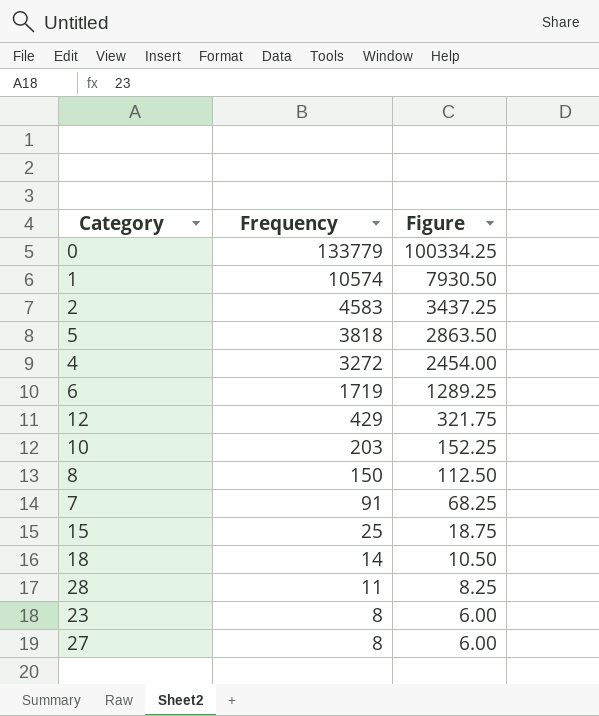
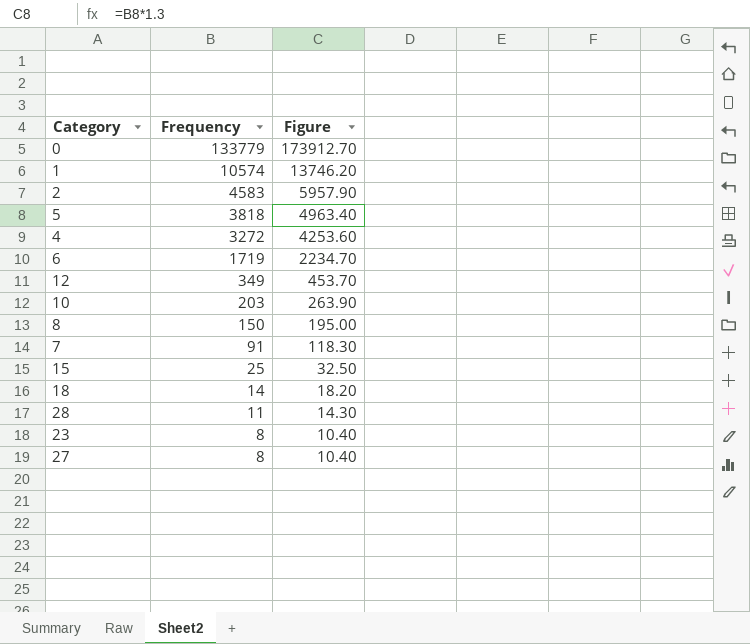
column Figure | formula: [Frequency] * 0.75 -> [Frequency] * 1.3
12 | Frequency: 429 -> 349

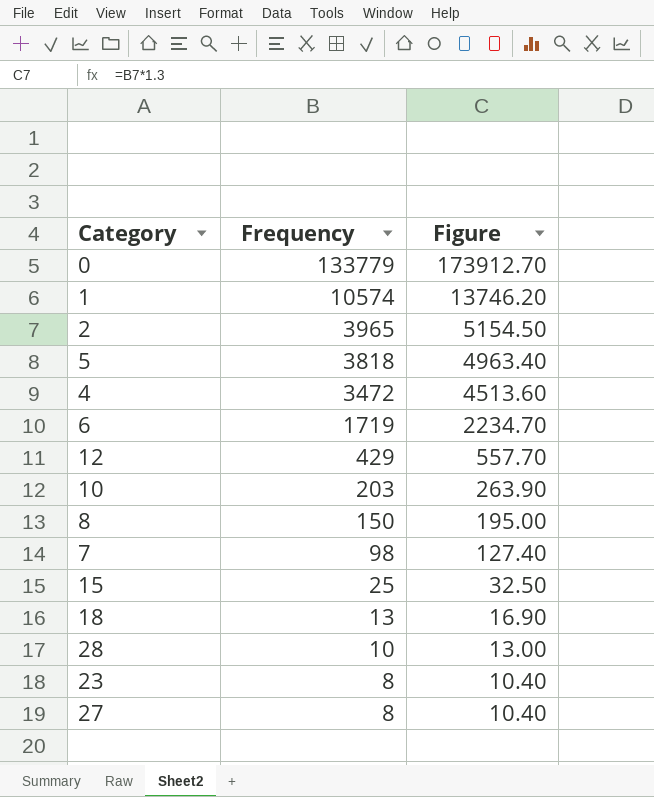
2 | Frequency: 4583 -> 3965
2 | Figure: 5957.90 -> 5154.50
4 | Frequency: 3272 -> 3472
4 | Figure: 4253.60 -> 4513.60
12 | Frequency: 349 -> 429
12 | Figure: 453.70 -> 557.70
7 | Frequency: 91 -> 98
7 | Figure: 118.30 -> 127.40
18 | Frequency: 14 -> 13
18 | Figure: 18.20 -> 16.90
28 | Frequency: 11 -> 10
28 | Figure: 14.30 -> 13.00

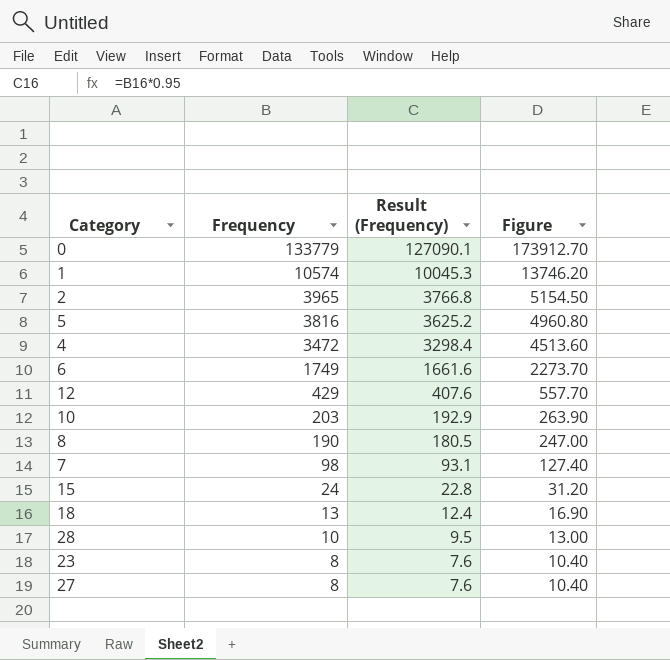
column Result (Frequency) | formula: none -> [Frequency] * 0.95
5 | Frequency: 3818 -> 3816
5 | Figure: 4963.40 -> 4960.80
6 | Frequency: 1719 -> 1749
6 | Figure: 2234.70 -> 2273.70
8 | Frequency: 150 -> 190
8 | Figure: 195.00 -> 247.00
15 | Frequency: 25 -> 24
15 | Figure: 32.50 -> 31.20

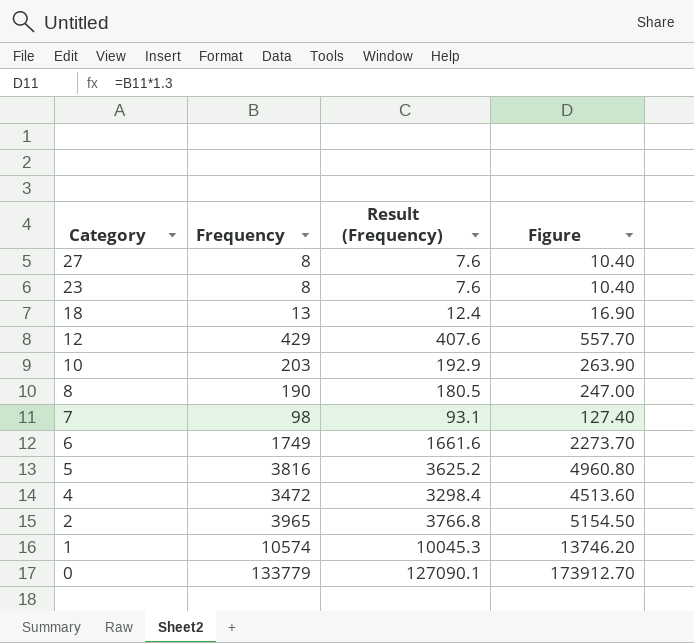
row order: Frequency descending -> Category descending
row 15: 24 | 22.8 | 31.20 -> none
row 28: 10 | 9.5 | 13.00 -> none

